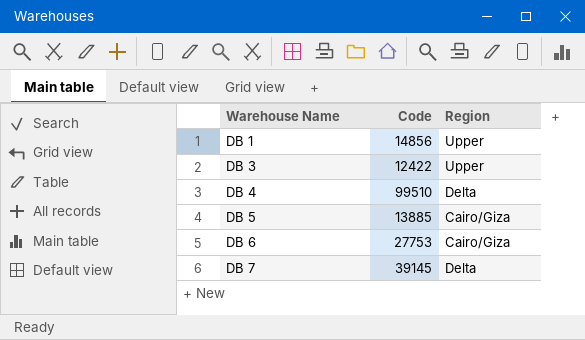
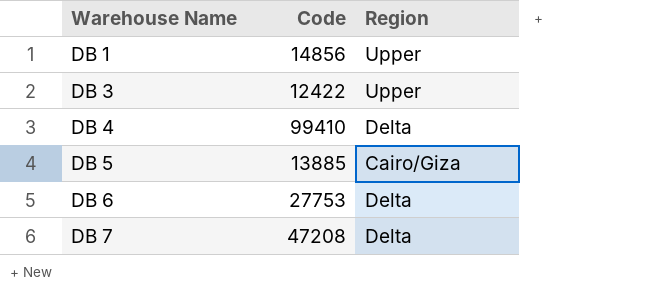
DB 4 | Code: 99510 -> 99410
DB 6 | Region: Cairo/Giza -> Delta
DB 7 | Code: 39145 -> 47208

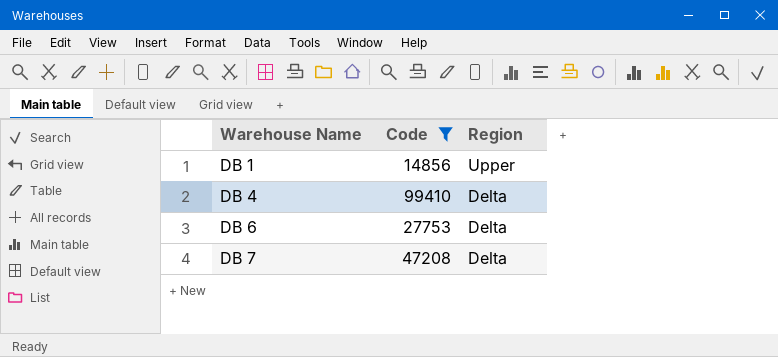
filter: none -> Code >= 14856

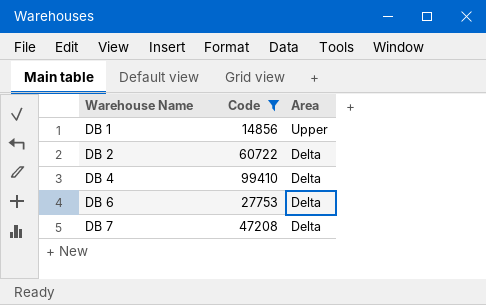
column name: Region -> Area
row DB 2: none -> 60722 | Delta

